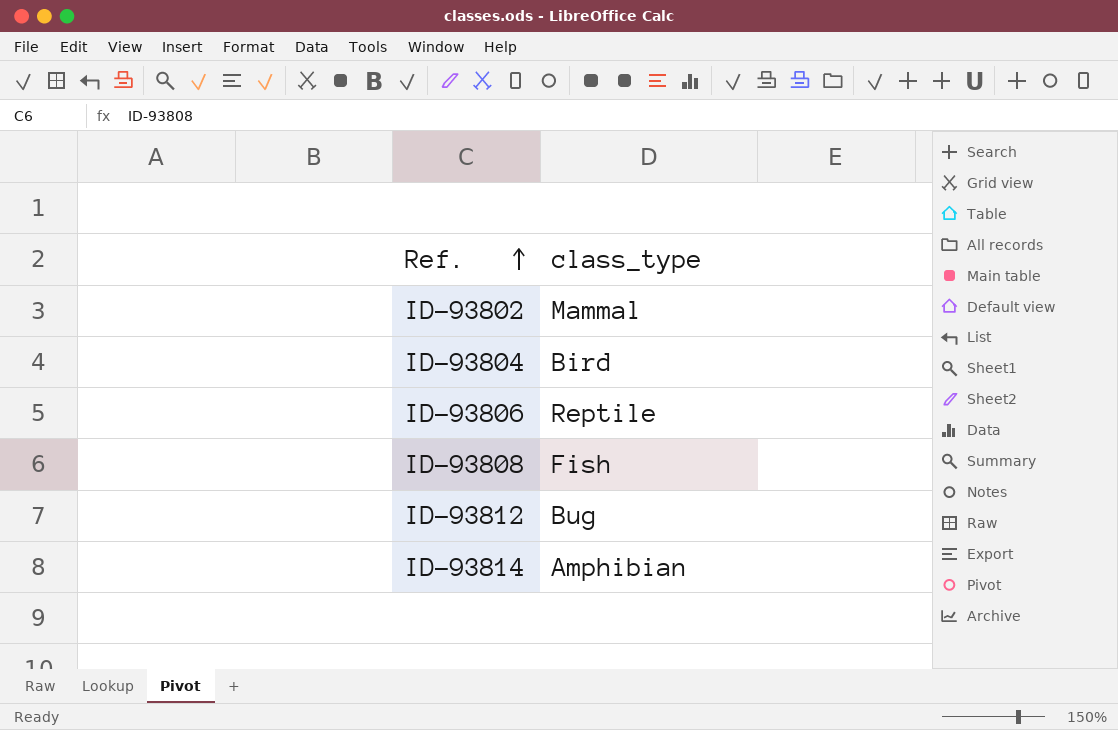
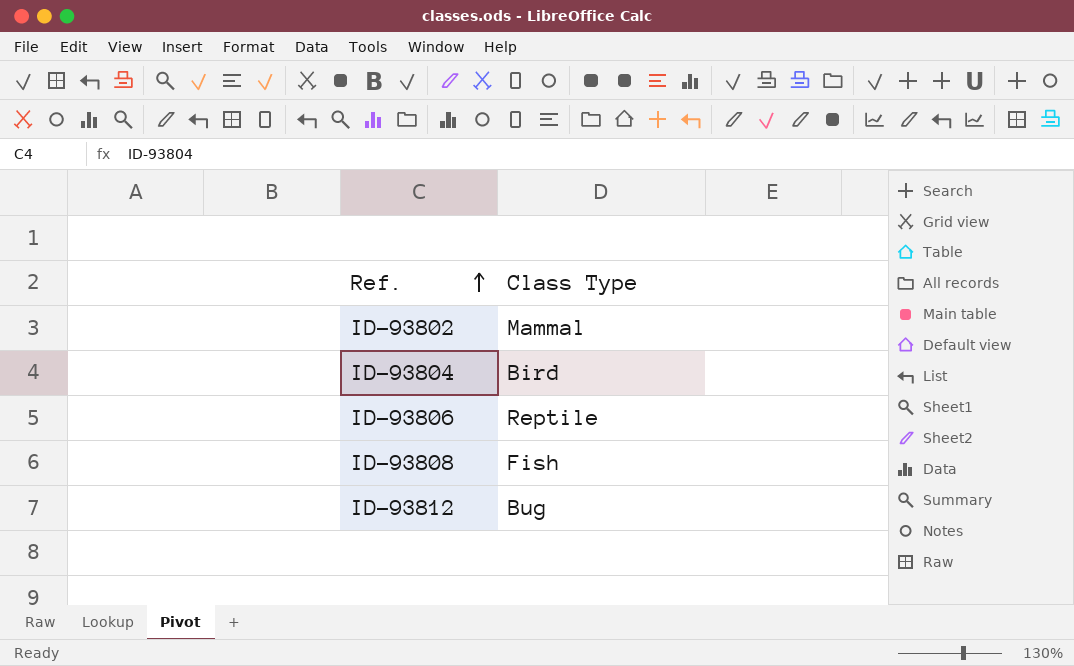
column name: class_type -> Class Type
row ID-93814: Amphibian -> none

